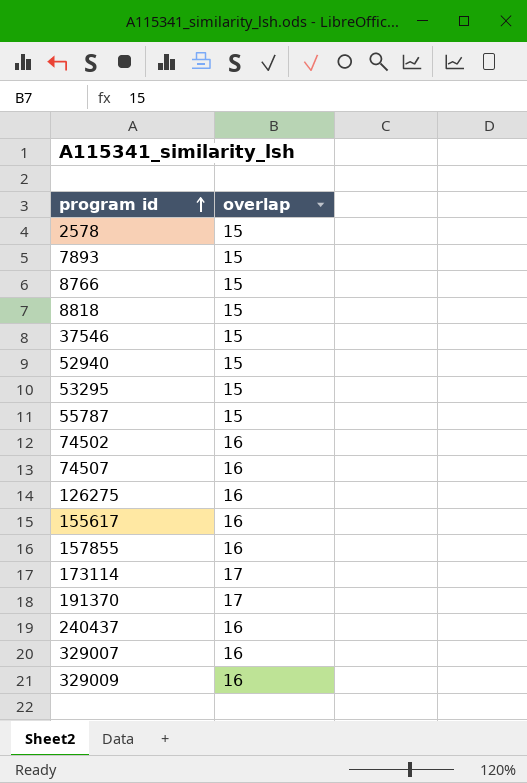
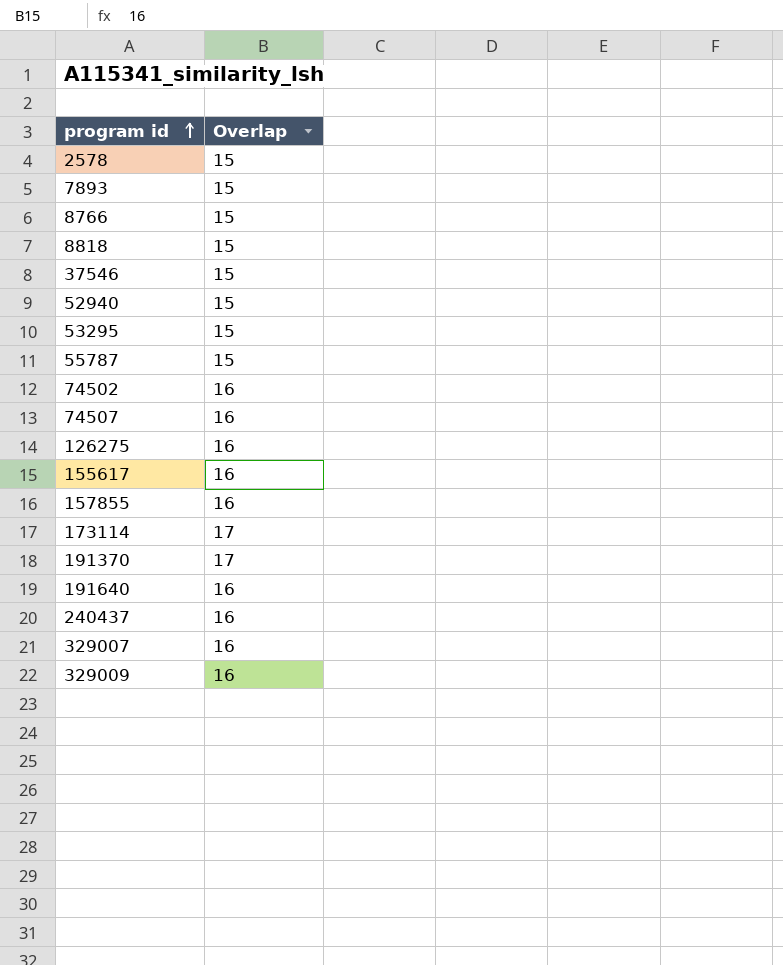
column name: overlap -> Overlap
row 191640: none -> 16

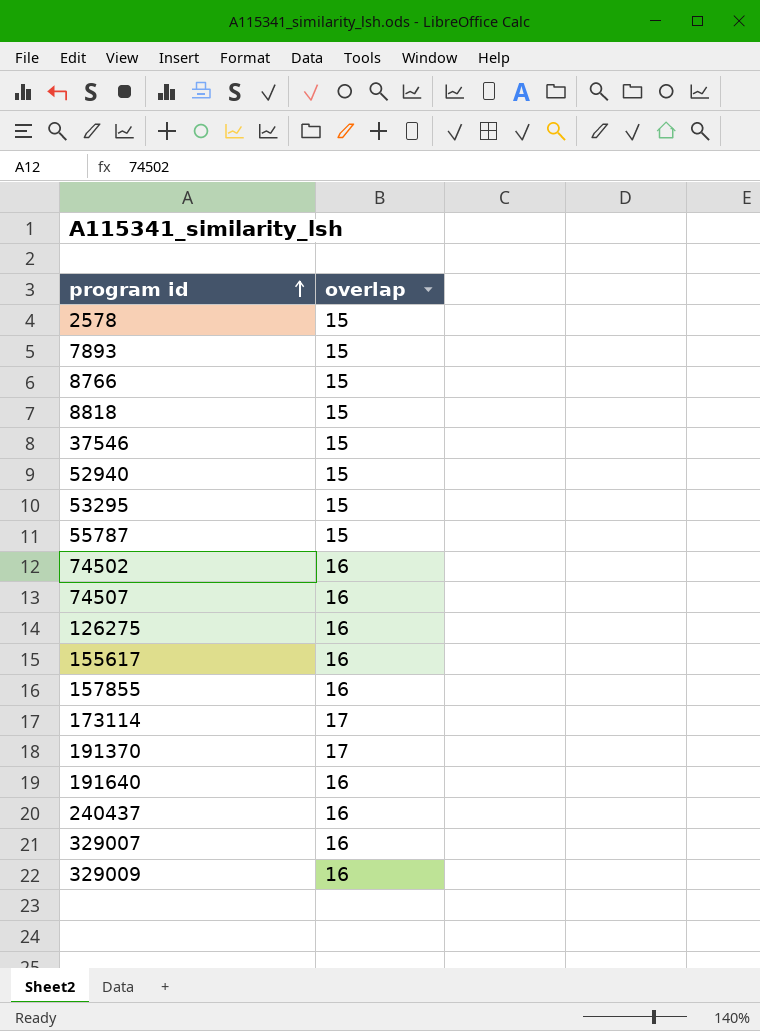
column name: Overlap -> overlap

